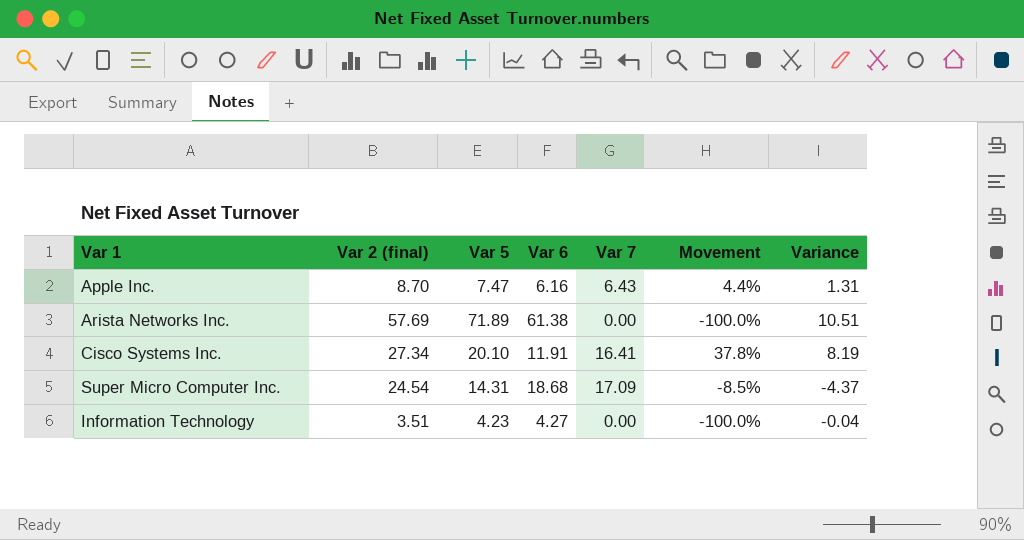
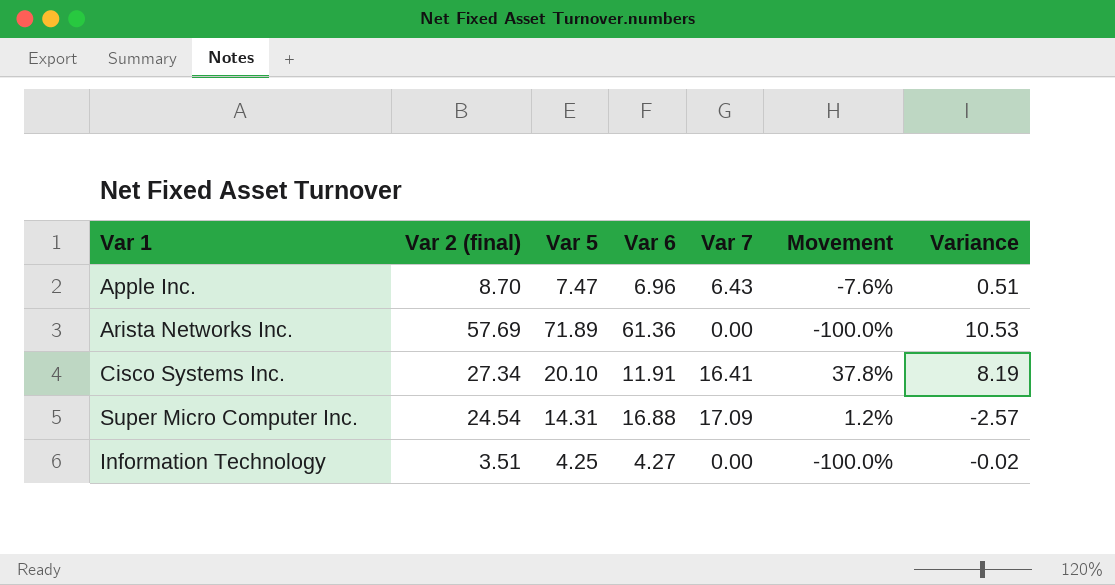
Apple Inc. | Var 6: 6.16 -> 6.96
Apple Inc. | Movement: 4.4% -> -7.6%
Apple Inc. | Variance: 1.31 -> 0.51
Arista Networks Inc. | Var 6: 61.38 -> 61.36
Arista Networks Inc. | Variance: 10.51 -> 10.53
Super Micro Computer Inc. | Var 6: 18.68 -> 16.88
Super Micro Computer Inc. | Movement: -8.5% -> 1.2%
Super Micro Computer Inc. | Variance: -4.37 -> -2.57
Information Technology | Var 5: 4.23 -> 4.25
Information Technology | Variance: -0.04 -> -0.02

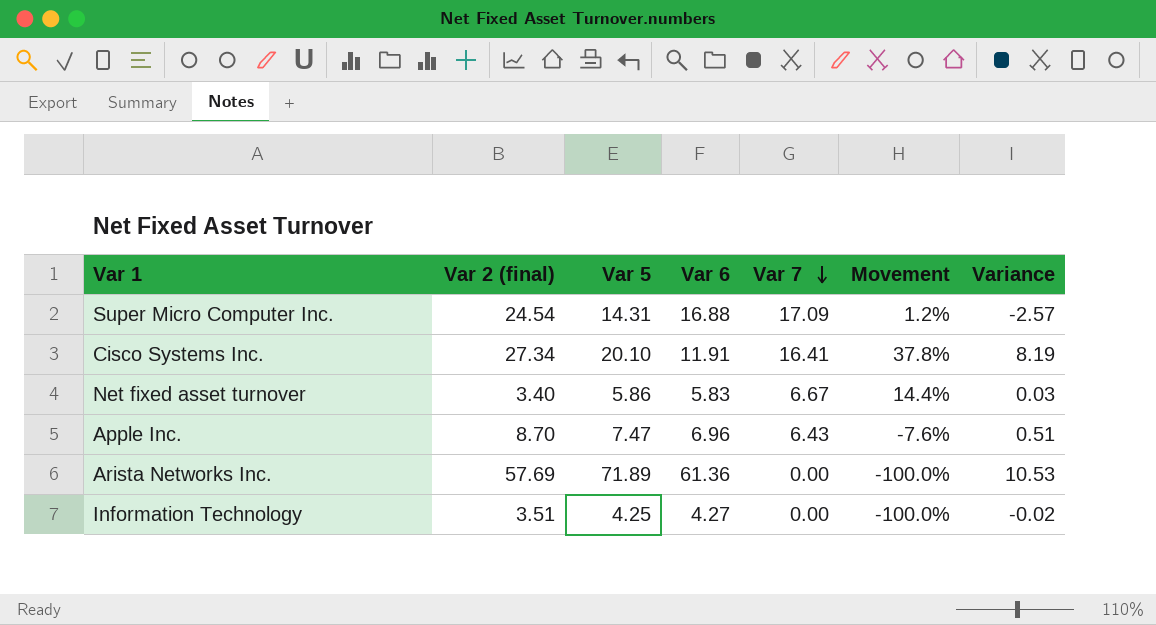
row order: none -> Var 7 descending
row Net fixed asset turnover: none -> 3.40 | 5.86 | 5.83 | 6.67 | 14.4% | 0.03

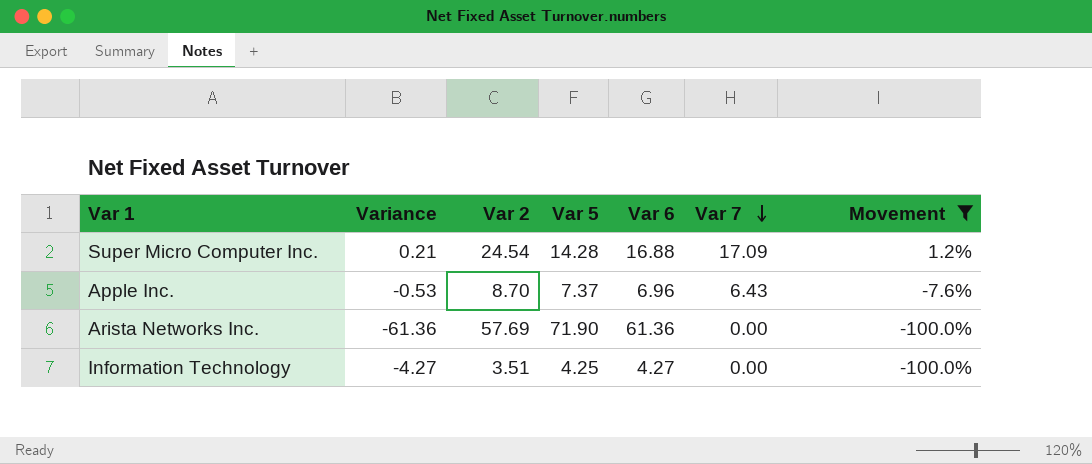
filter: none -> Movement <= 1.2%
column Variance | formula: [Var 5] - [Var 6] -> [Var 7] - [Var 6]
column Variance | position: 7 -> 2
column name: Var 2 (final) -> Var 2
Super Micro Computer Inc. | Var 5: 14.31 -> 14.28
Apple Inc. | Var 5: 7.47 -> 7.37
Arista Networks Inc. | Var 5: 71.89 -> 71.90

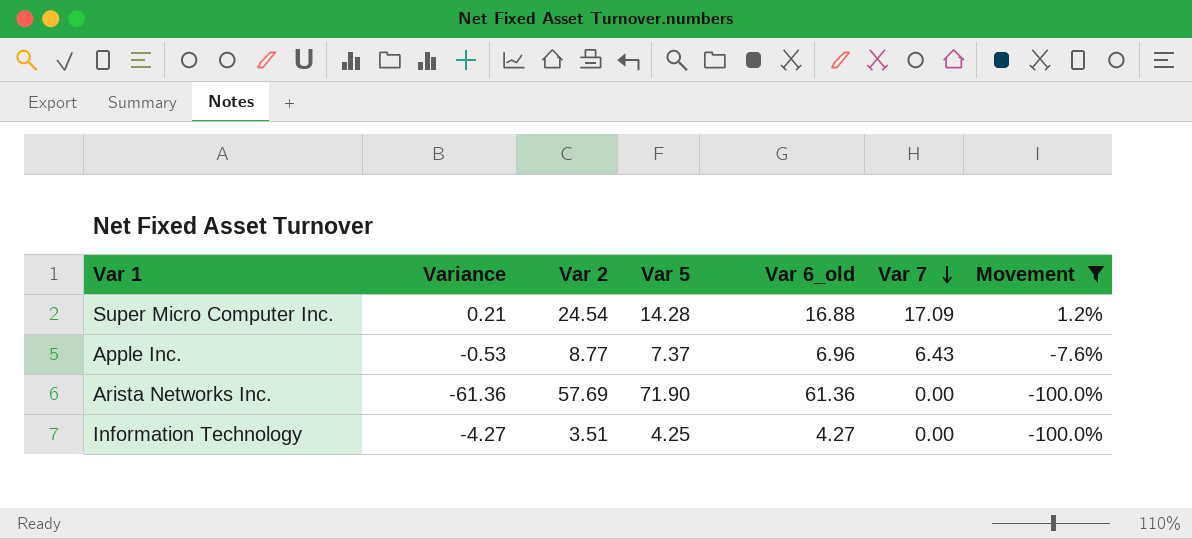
column name: Var 6 -> Var 6_old
Apple Inc. | Var 2: 8.70 -> 8.77

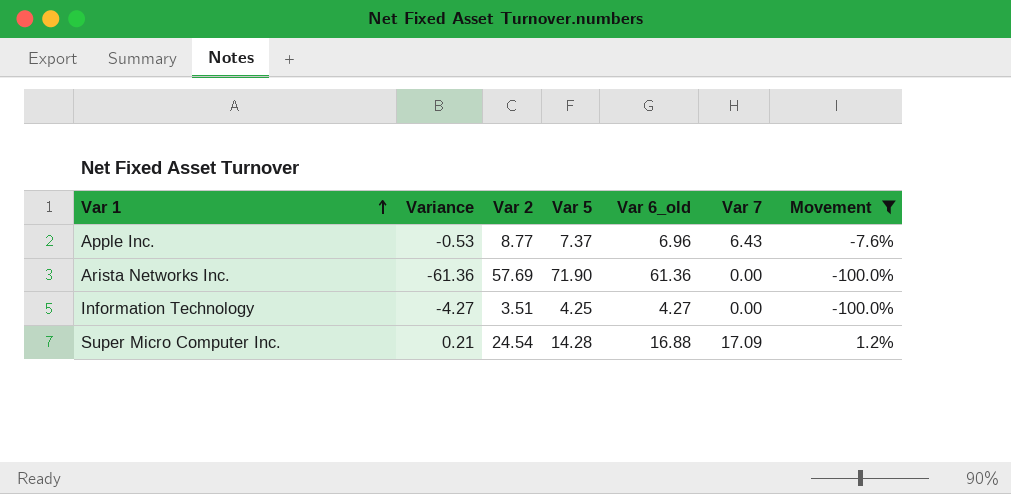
row order: Var 7 descending -> Var 1 ascending

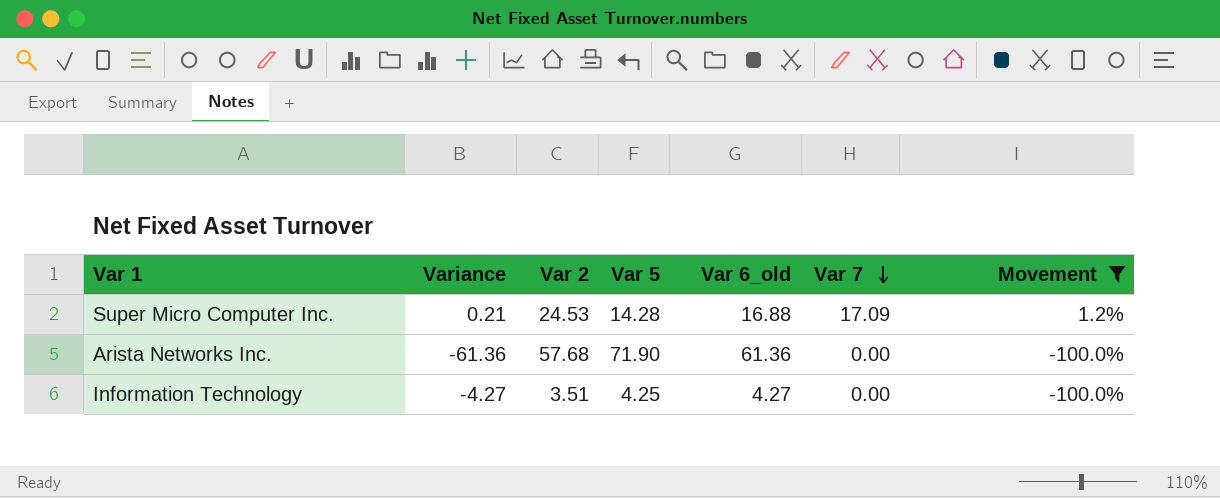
row order: Var 1 ascending -> Var 7 descending
row Apple Inc.: -0.53 | 8.77 | 7.37 | 6.96 | 6.43 | -7.6% -> none
Super Micro Computer Inc. | Var 2: 24.54 -> 24.53
Arista Networks Inc. | Var 2: 57.69 -> 57.68

